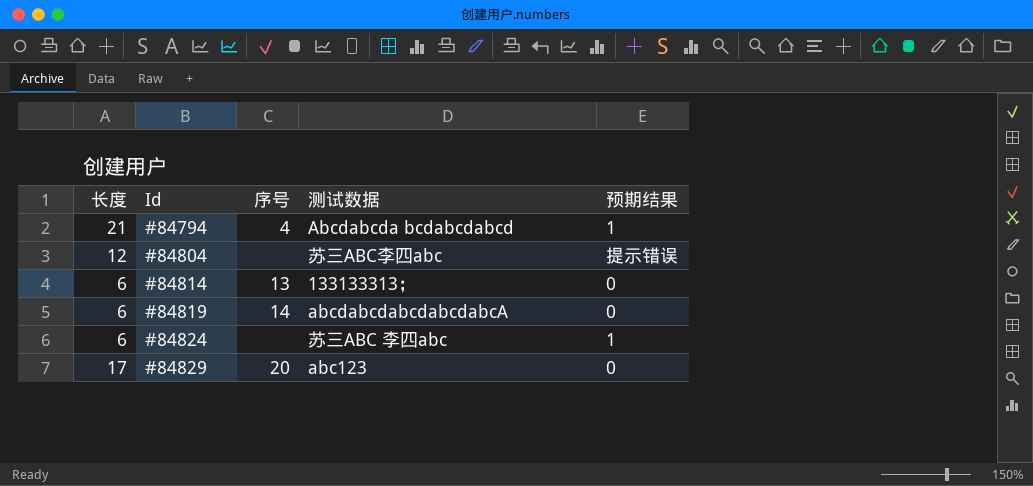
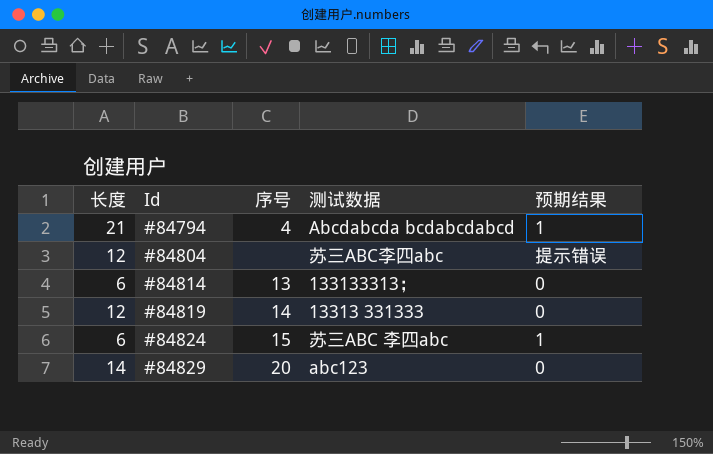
#84819 | 长度: 6 -> 12
#84819 | 测试数据: abcdabcdabcdabcdabcA -> 13313 331333
#84824 | 序号: none -> 15
#84829 | 长度: 17 -> 14

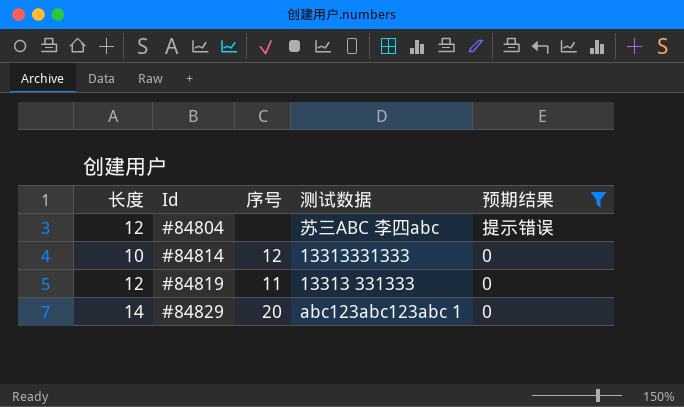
filter: none -> 预期结果 != 1
#84804 | 测试数据: 苏三ABC李四abc -> 苏三ABC 李四abc
#84814 | 长度: 6 -> 10
#84814 | 序号: 13 -> 12
#84814 | 测试数据: 133133313； -> 13313331333
#84819 | 序号: 14 -> 11
#84829 | 测试数据: abc123 -> abc123abc123abc 1

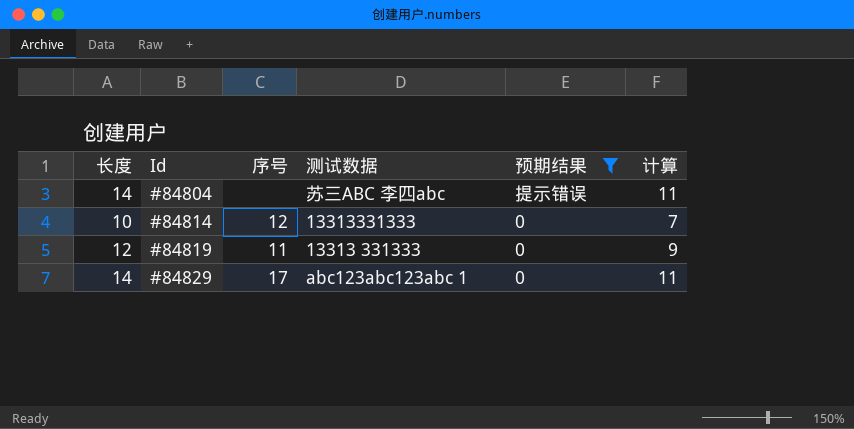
column 计算 | formula: none -> [长度] - 3
#84804 | 长度: 12 -> 14
#84829 | 序号: 20 -> 17

